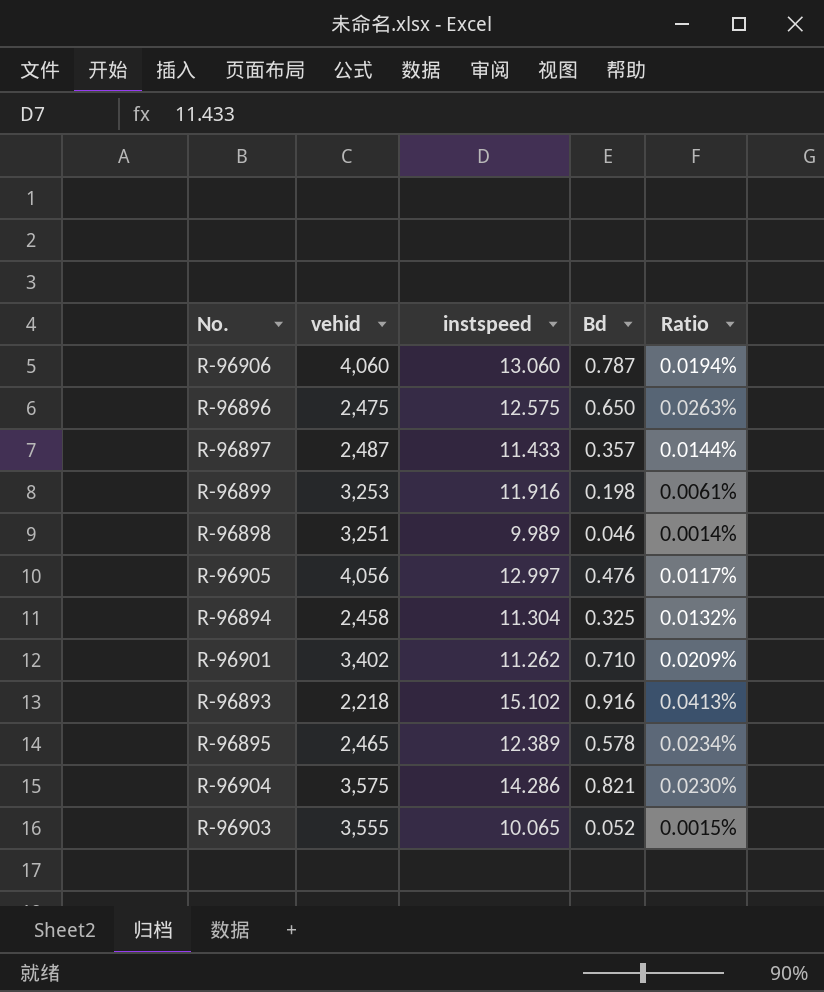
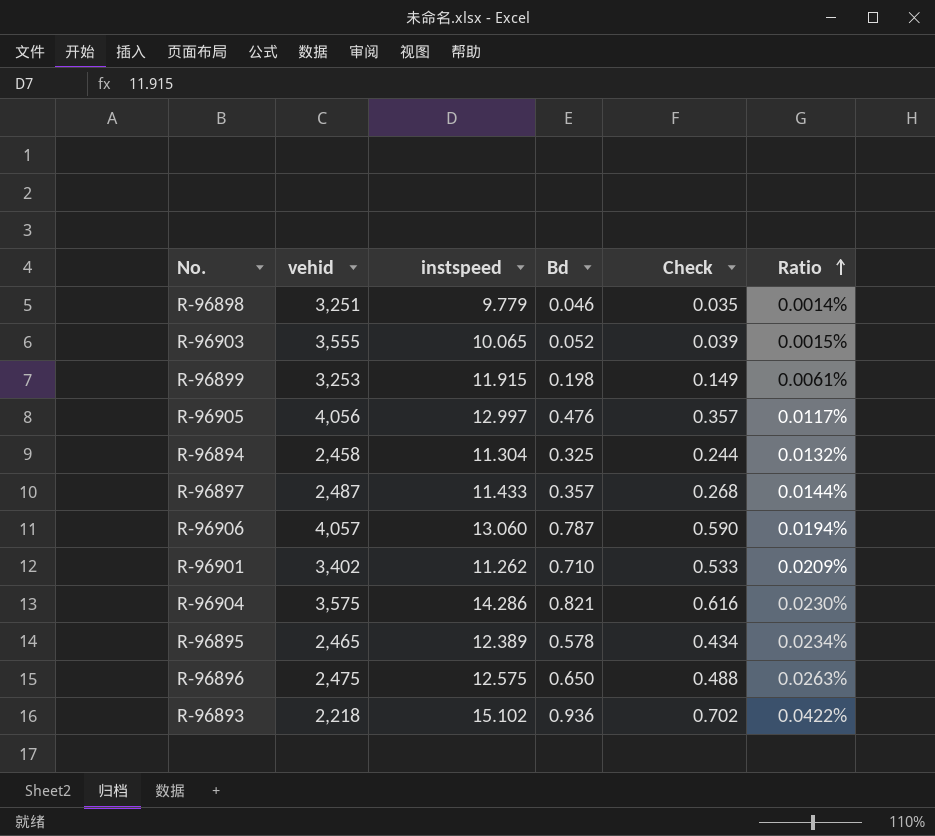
row order: none -> Ratio ascending
column Check | formula: none -> [Bd] * 0.75
R-96898 | instspeed: 9.989 -> 9.779
R-96899 | instspeed: 11.916 -> 11.915
R-96906 | vehid: 4,060 -> 4,057
R-96893 | Bd: 0.916 -> 0.936
R-96893 | Ratio: 0.0413% -> 0.0422%

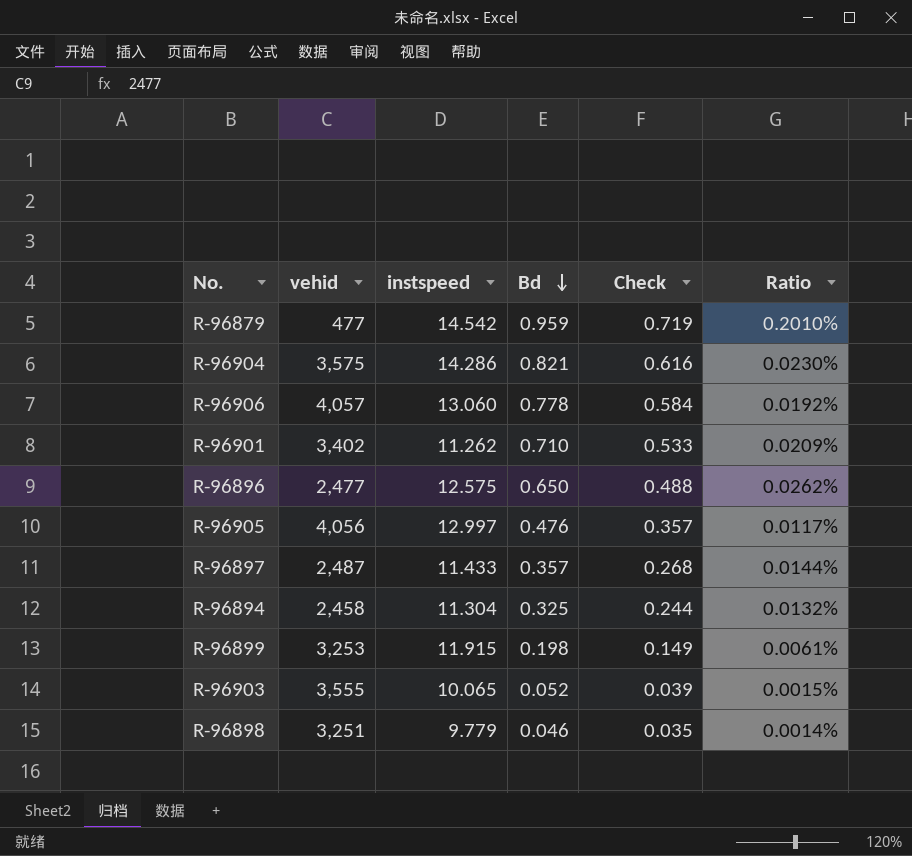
row order: Ratio ascending -> Bd descending
row R-96895: 2,465 | 12.389 | 0.578 | 0.434 | 0.0234% -> none
row R-96893: 2,218 | 15.102 | 0.936 | 0.702 | 0.0422% -> none
row R-96879: none -> 477 | 14.542 | 0.959 | 0.719 | 0.2010%
R-96906 | Bd: 0.787 -> 0.778
R-96906 | Check: 0.590 -> 0.584
R-96906 | Ratio: 0.0194% -> 0.0192%
R-96896 | vehid: 2,475 -> 2,477
R-96896 | Ratio: 0.0263% -> 0.0262%

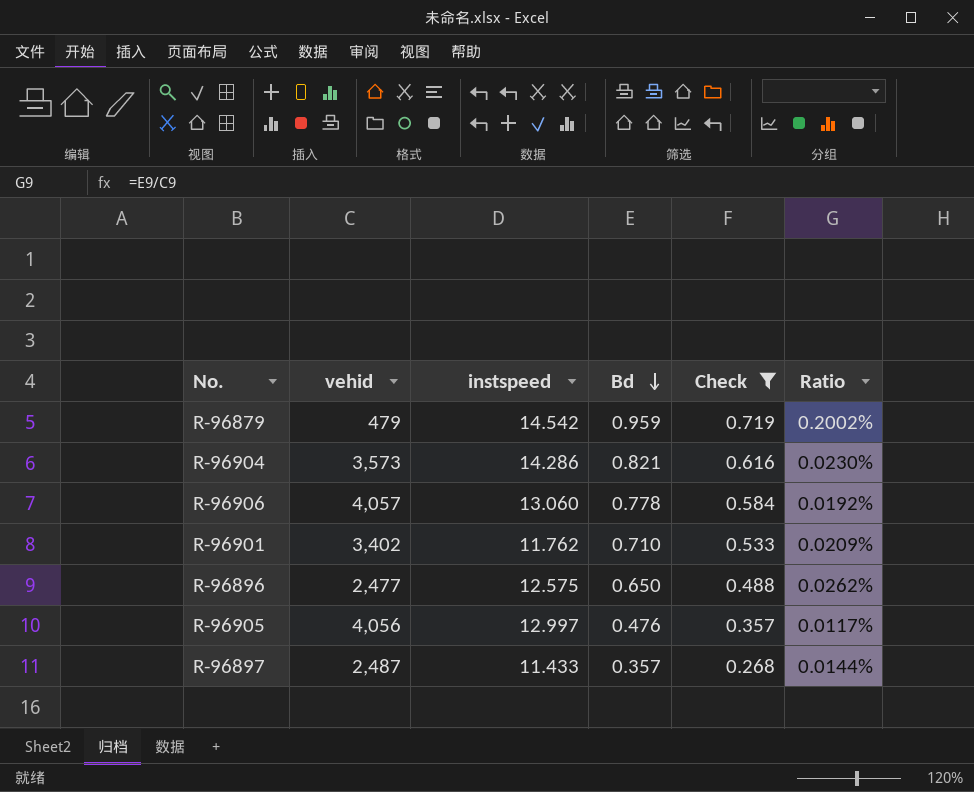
filter: none -> Check >= 0.268
R-96879 | vehid: 477 -> 479
R-96879 | Ratio: 0.2010% -> 0.2002%
R-96904 | vehid: 3,575 -> 3,573
R-96901 | instspeed: 11.262 -> 11.762

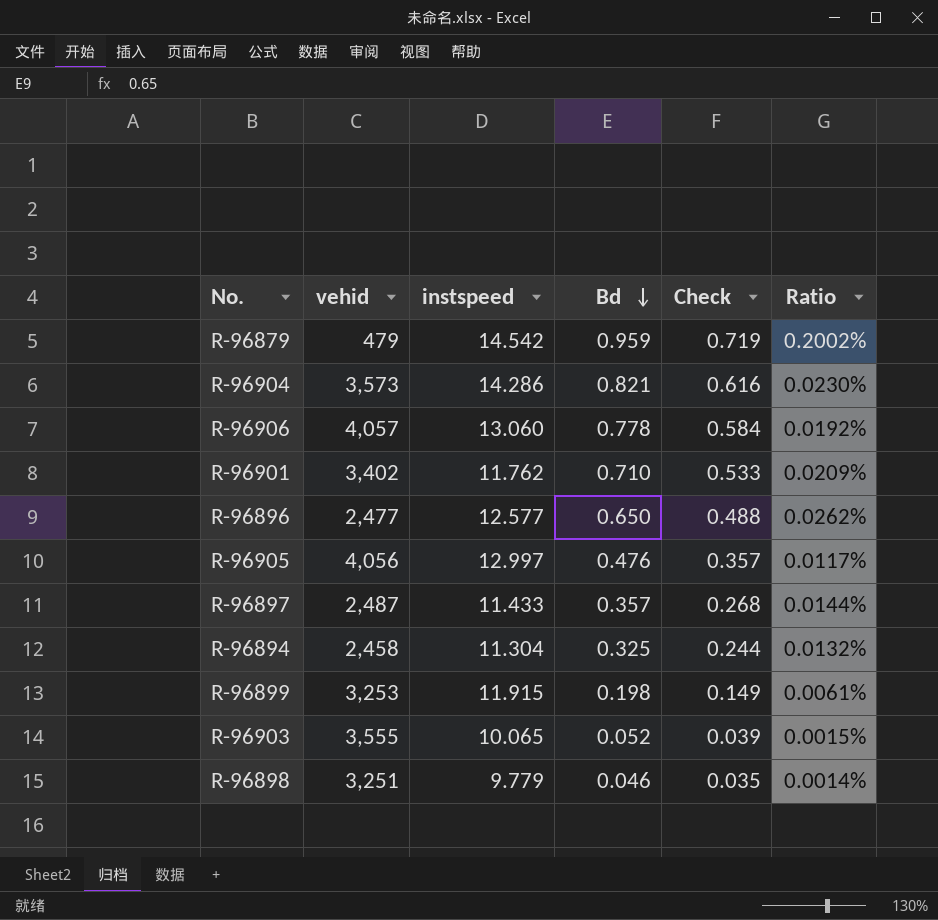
filter: Check >= 0.268 -> none
R-96896 | instspeed: 12.575 -> 12.577

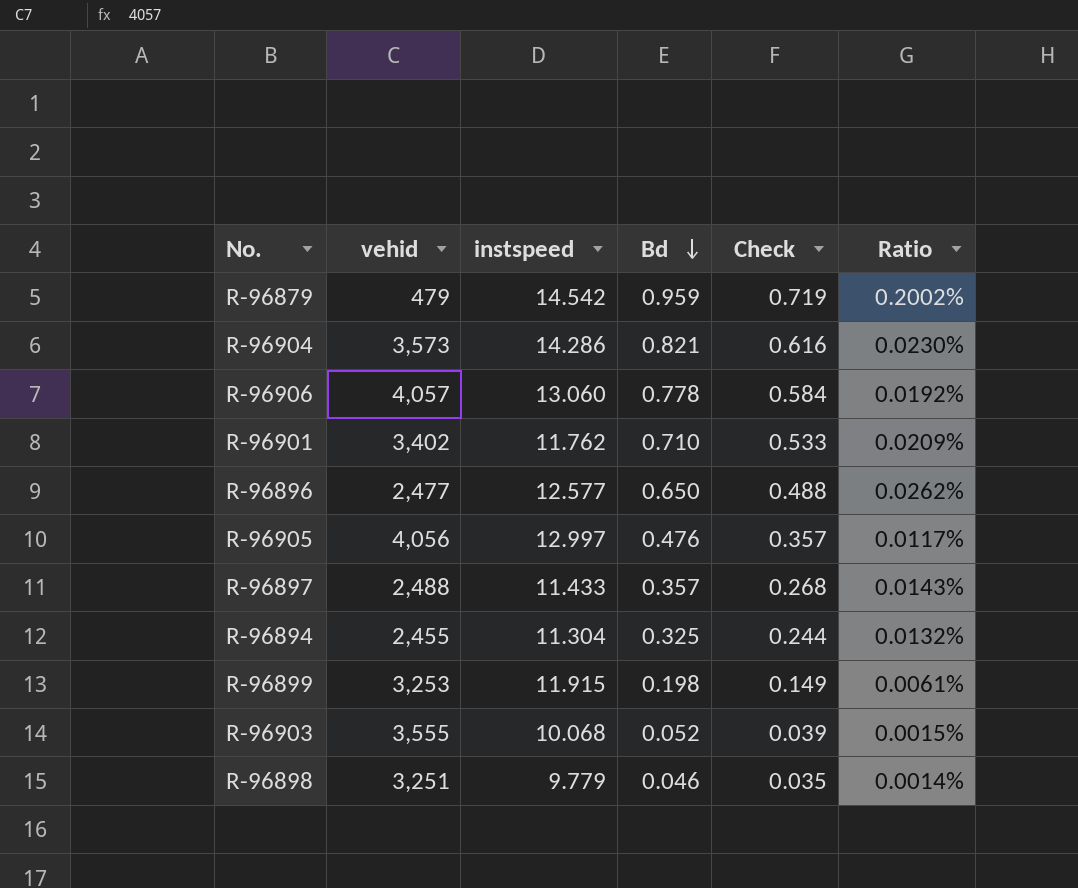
R-96897 | vehid: 2,487 -> 2,488
R-96897 | Ratio: 0.0144% -> 0.0143%
R-96894 | vehid: 2,458 -> 2,455
R-96903 | instspeed: 10.065 -> 10.068

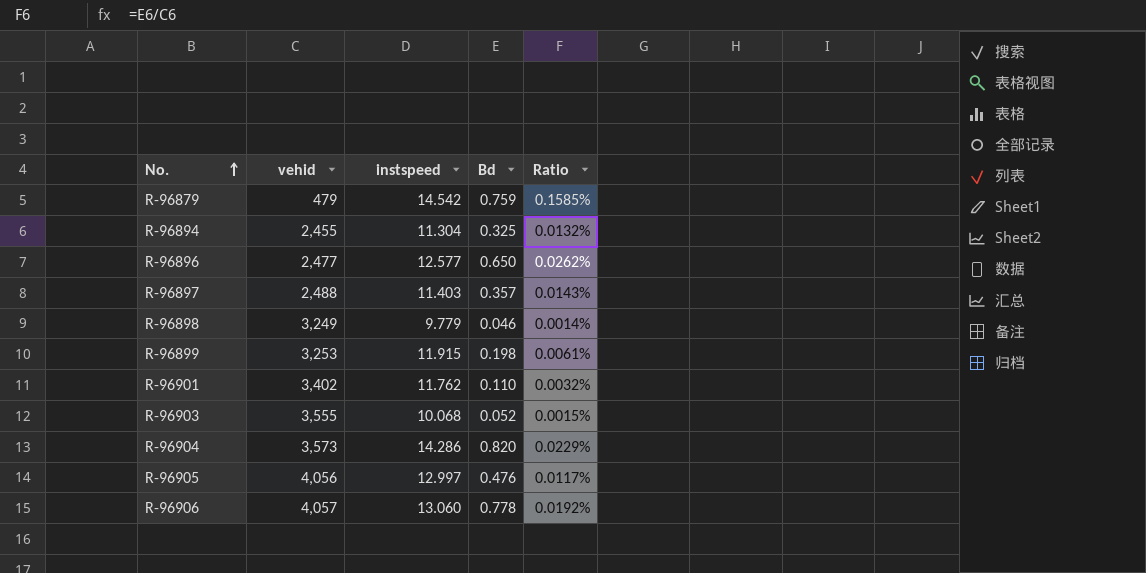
row order: Bd descending -> No. ascending
column Check | formula: [Bd] * 0.75 -> none
R-96879 | Bd: 0.959 -> 0.759
R-96879 | Ratio: 0.2002% -> 0.1585%
R-96897 | instspeed: 11.433 -> 11.403
R-96898 | vehid: 3,251 -> 3,249
R-96901 | Bd: 0.710 -> 0.110
R-96901 | Ratio: 0.0209% -> 0.0032%
R-96904 | Bd: 0.821 -> 0.820
R-96904 | Ratio: 0.0230% -> 0.0229%

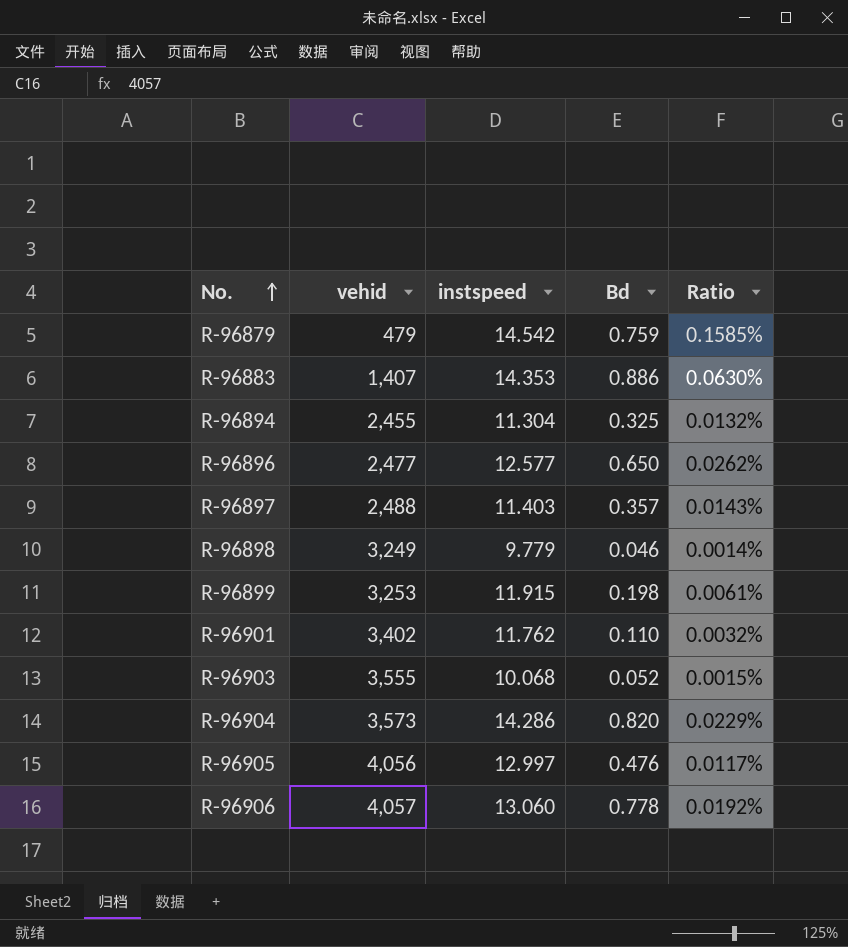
row R-96883: none -> 1,407 | 14.353 | 0.886 | 0.0630%

